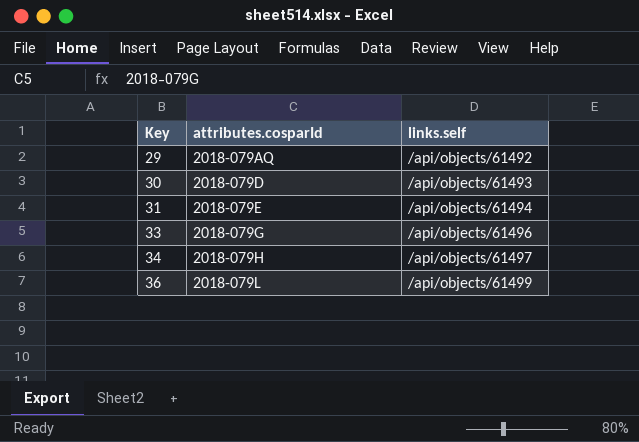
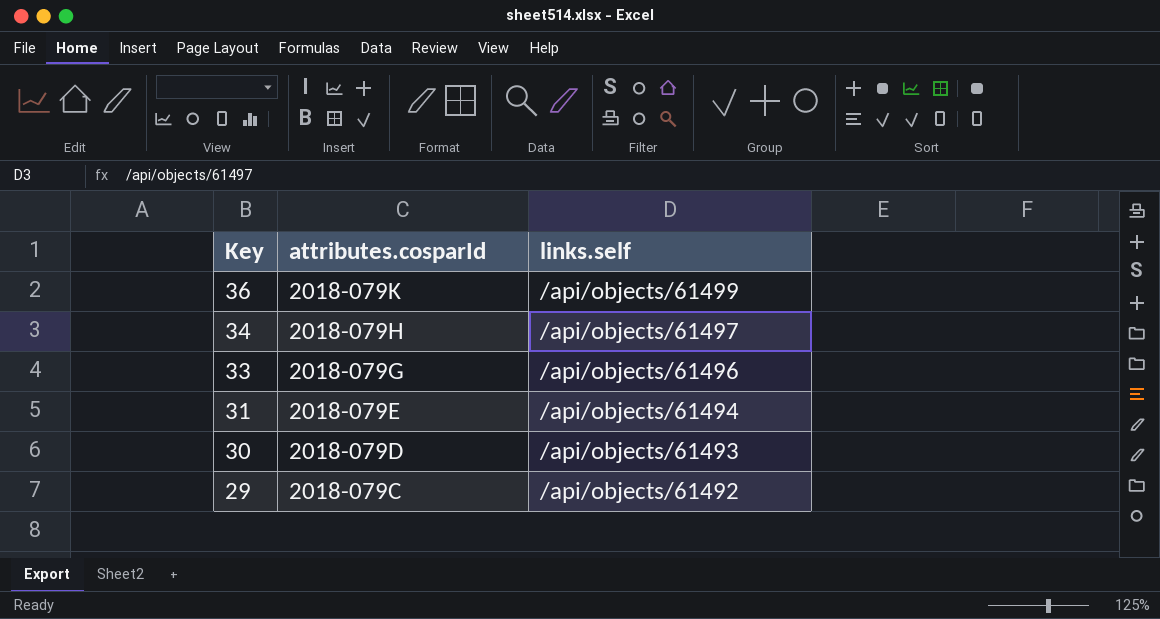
row order: Key ascending -> Key descending
36 | attributes.cosparId: 2018-079L -> 2018-079K
29 | attributes.cosparId: 2018-079AQ -> 2018-079C

